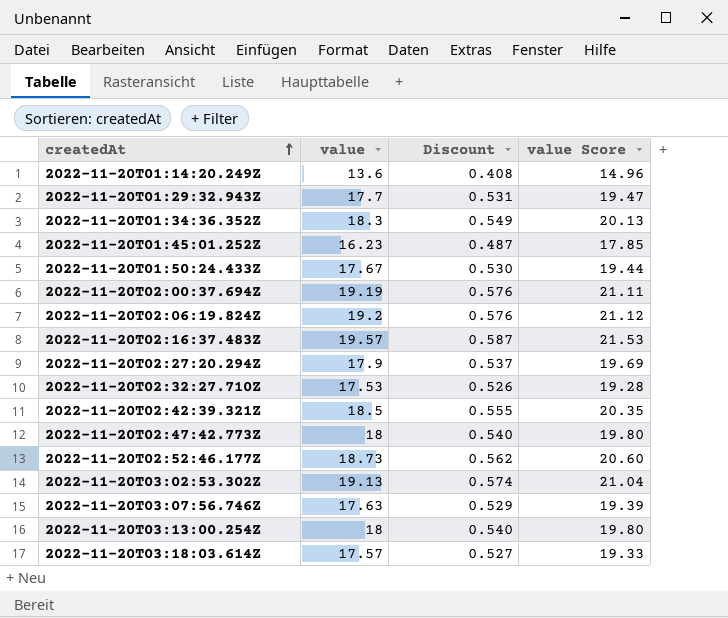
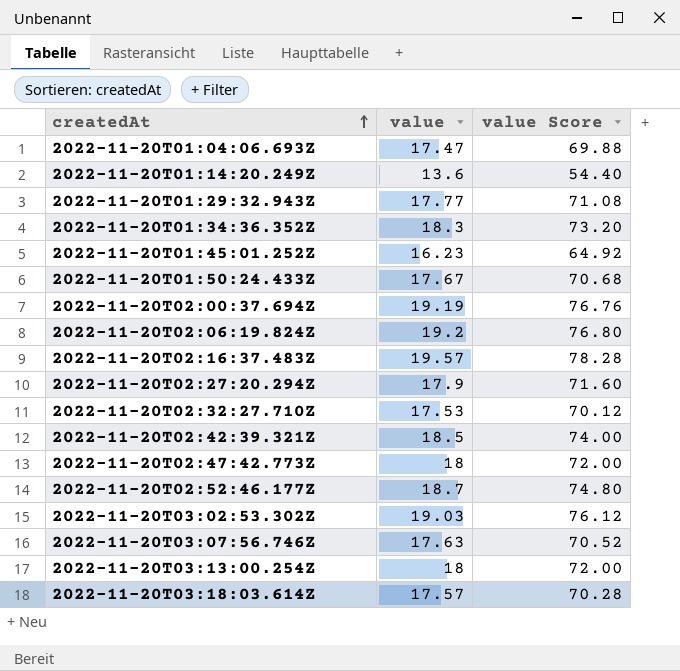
column Discount | formula: [value] * 0.03 -> none
column value Score | formula: [value] * 1.1 -> [value] * 4
row 2022-11-20T01:04:06.693Z: none -> 17.47 | 69.88
2022-11-20T01:29:32.943Z | value: 17.7 -> 17.77
2022-11-20T02:52:46.177Z | value: 18.73 -> 18.7
2022-11-20T03:02:53.302Z | value: 19.13 -> 19.03

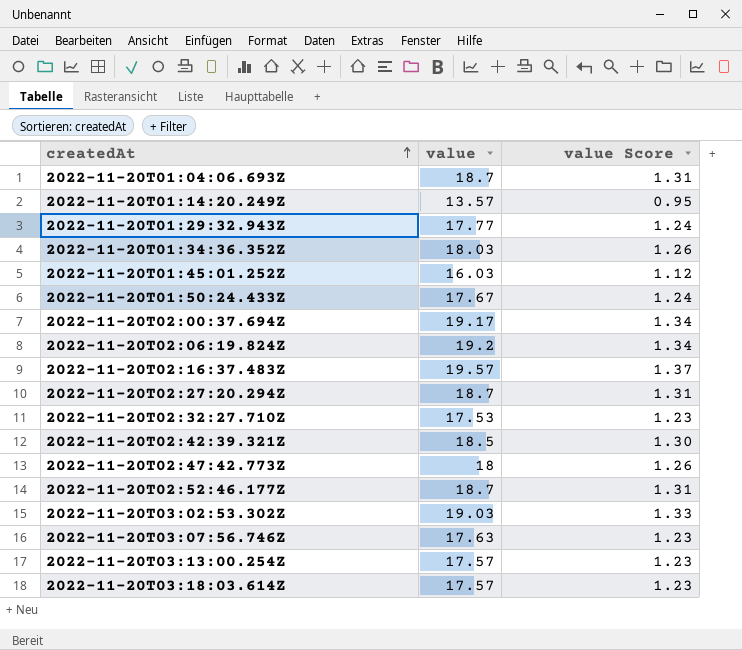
column value Score | formula: [value] * 4 -> [value] * 0.07
2022-11-20T01:04:06.693Z | value: 17.47 -> 18.7
2022-11-20T01:14:20.249Z | value: 13.6 -> 13.57
2022-11-20T01:34:36.352Z | value: 18.3 -> 18.03
2022-11-20T01:45:01.252Z | value: 16.23 -> 16.03
2022-11-20T02:00:37.694Z | value: 19.19 -> 19.17
2022-11-20T02:27:20.294Z | value: 17.9 -> 18.7
2022-11-20T03:13:00.254Z | value: 18 -> 17.57

